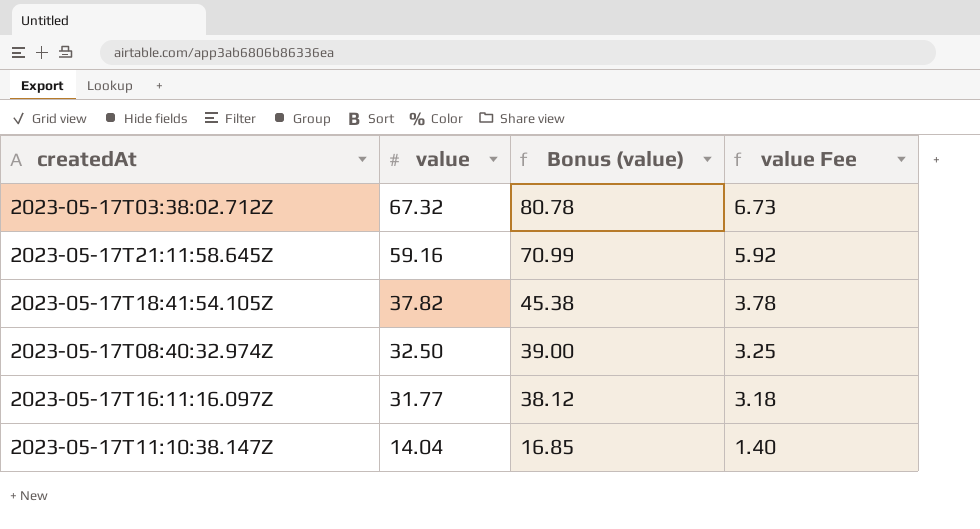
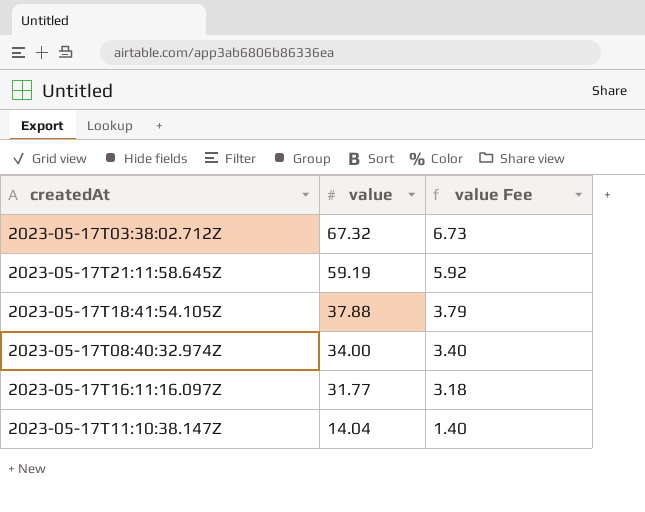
column Bonus (value) | formula: [value] * 1.2 -> none
2023-05-17T21:11:58.645Z | value: 59.16 -> 59.19
2023-05-17T18:41:54.105Z | value: 37.82 -> 37.88
2023-05-17T18:41:54.105Z | value Fee: 3.78 -> 3.79
2023-05-17T08:40:32.974Z | value: 32.50 -> 34.00
2023-05-17T08:40:32.974Z | value Fee: 3.25 -> 3.40

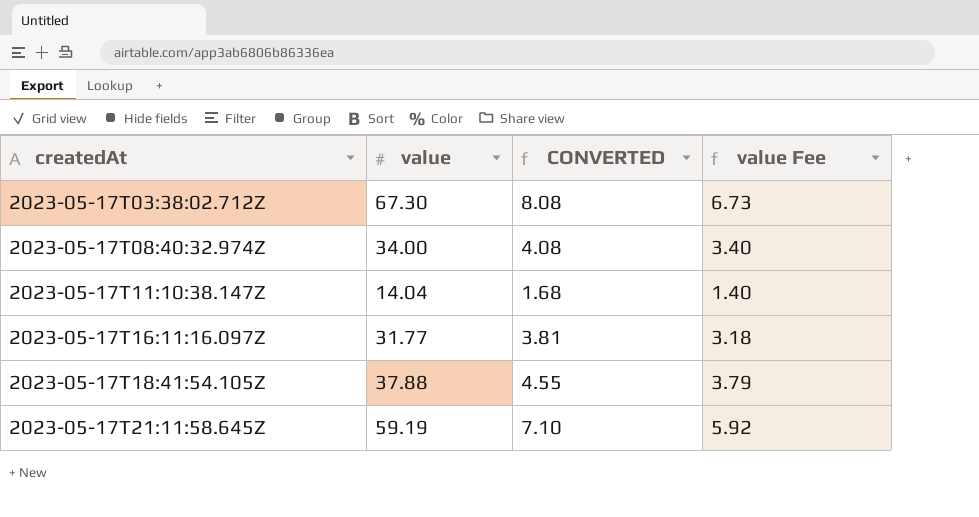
row order: value descending -> createdAt ascending
column CONVERTED | formula: none -> [value] * 0.12
2023-05-17T03:38:02.712Z | value: 67.32 -> 67.30

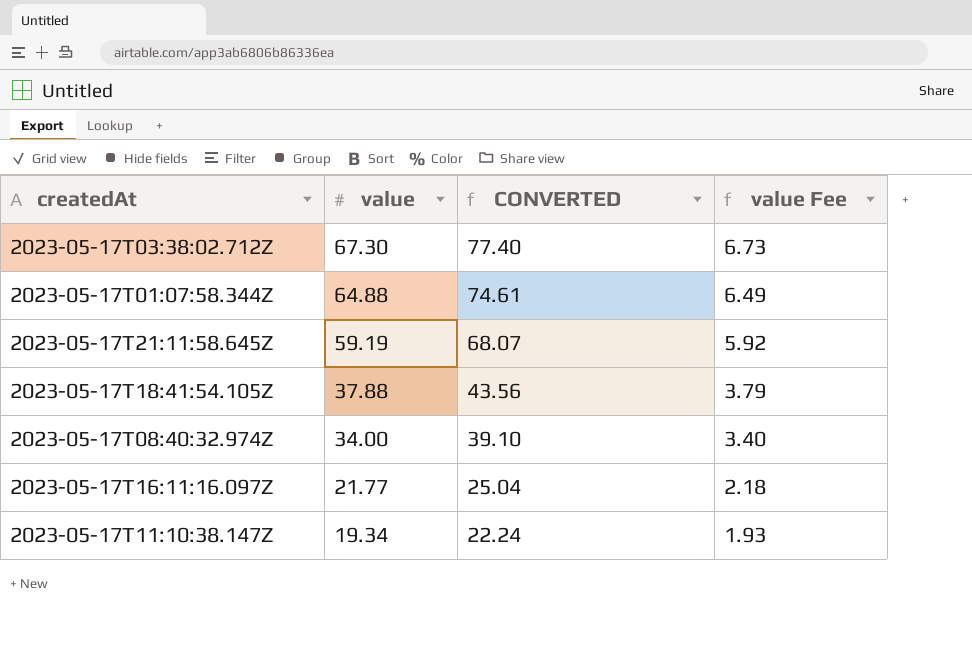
row order: createdAt ascending -> value descending
column CONVERTED | formula: [value] * 0.12 -> [value] * 1.15
row 2023-05-17T01:07:58.344Z: none -> 64.88 | 74.61 | 6.49
2023-05-17T16:11:16.097Z | value: 31.77 -> 21.77
2023-05-17T16:11:16.097Z | value Fee: 3.18 -> 2.18
2023-05-17T11:10:38.147Z | value: 14.04 -> 19.34
2023-05-17T11:10:38.147Z | value Fee: 1.40 -> 1.93

